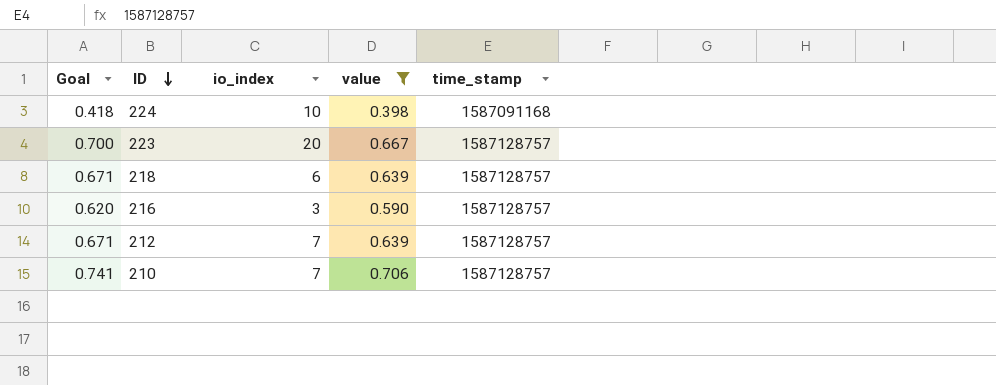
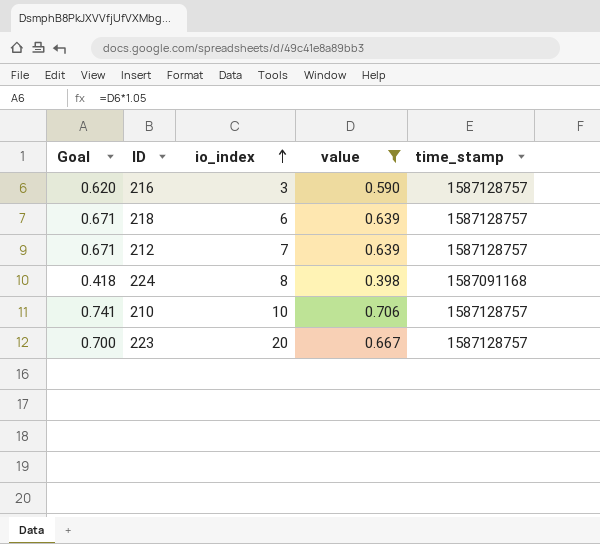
row order: ID descending -> io_index ascending
224 | io_index: 10 -> 8
210 | io_index: 7 -> 10

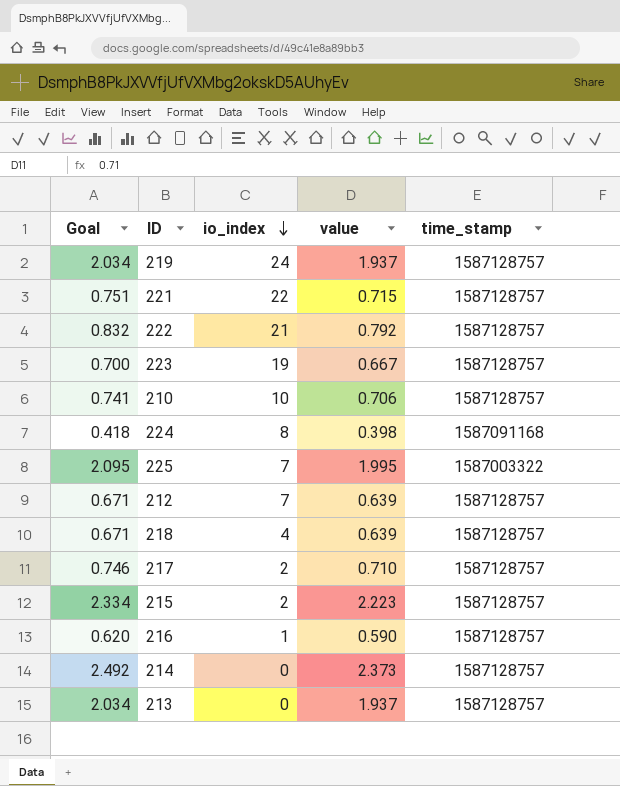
filter: value <= 0.706 -> none
row order: io_index ascending -> io_index descending
223 | io_index: 20 -> 19
218 | io_index: 6 -> 4
216 | io_index: 3 -> 1

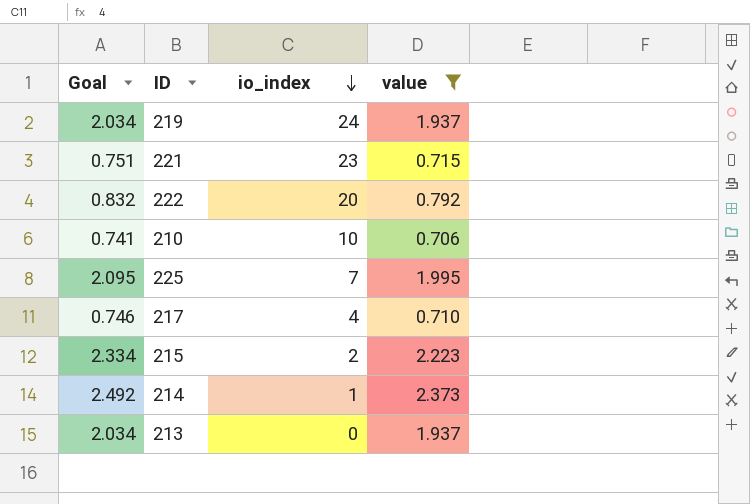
filter: none -> value >= 0.706
column time_stamp | position: 5 -> none
221 | io_index: 22 -> 23
222 | io_index: 21 -> 20
217 | io_index: 2 -> 4
214 | io_index: 0 -> 1

